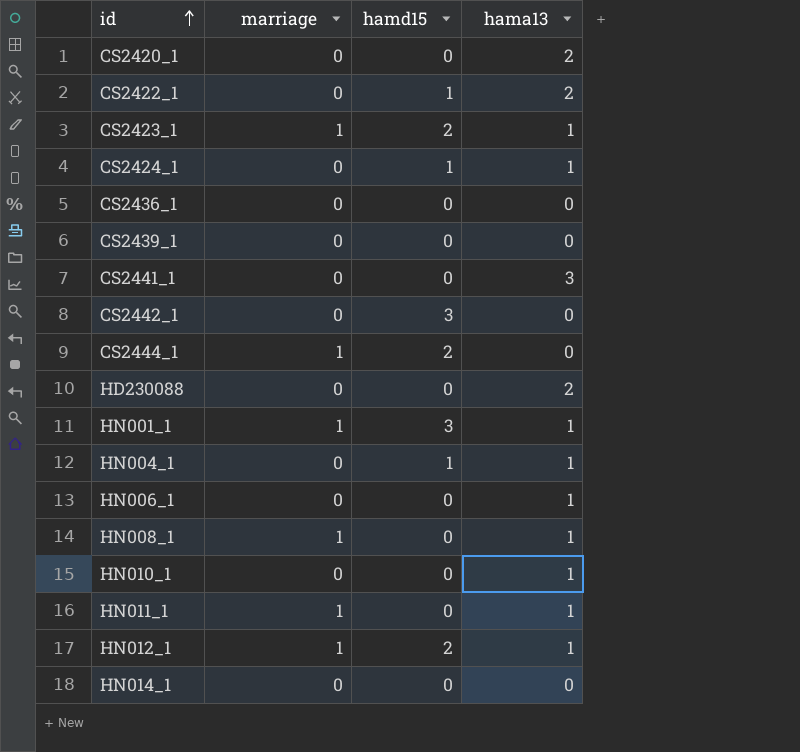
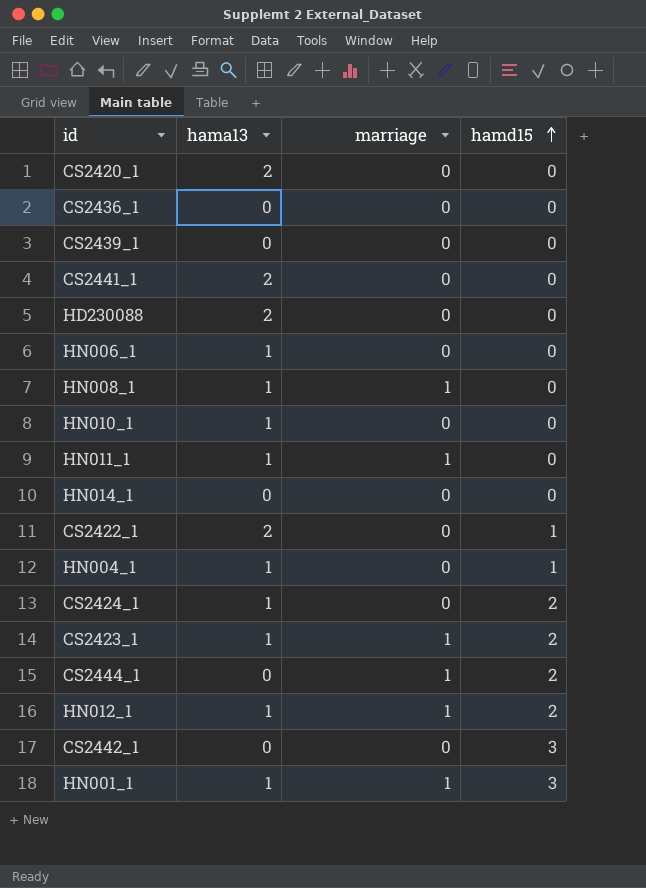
row order: id ascending -> hamd15 ascending
column hama13 | position: 4 -> 2
CS2441_1 | hama13: 3 -> 2
CS2424_1 | hamd15: 1 -> 2

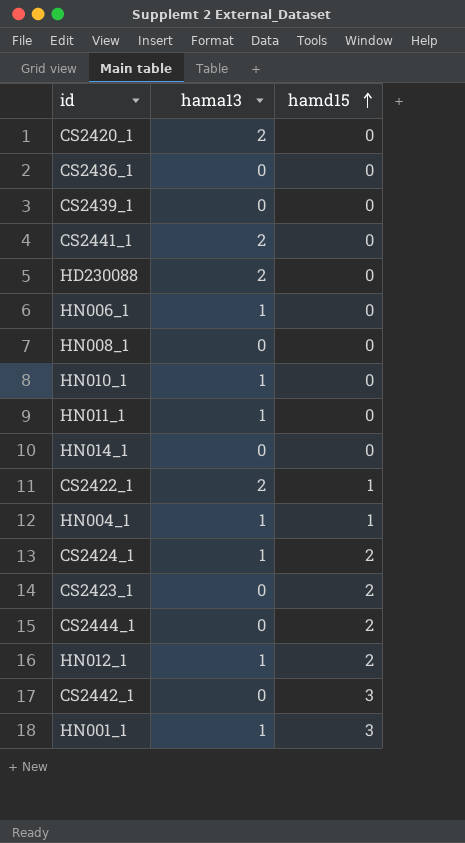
column marriage | position: 3 -> none
HN008_1 | hama13: 1 -> 0
CS2423_1 | hama13: 1 -> 0

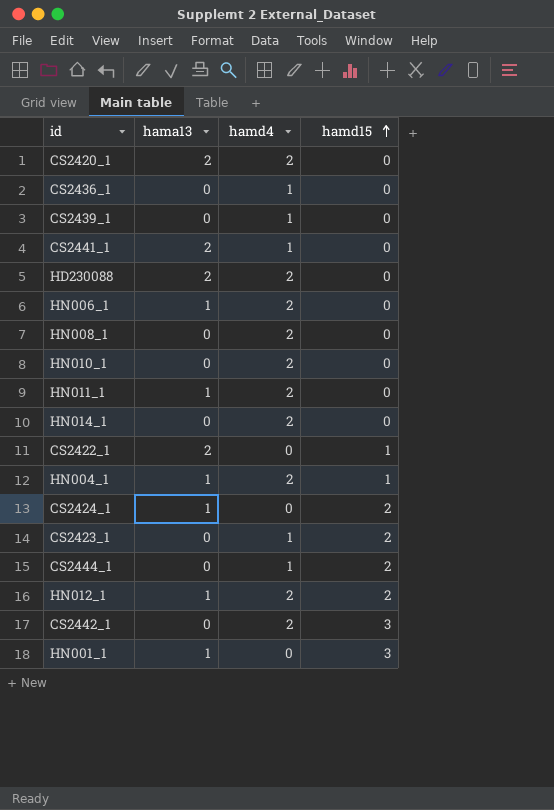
column hamd4 | position: none -> 3
HN010_1 | hama13: 1 -> 0

